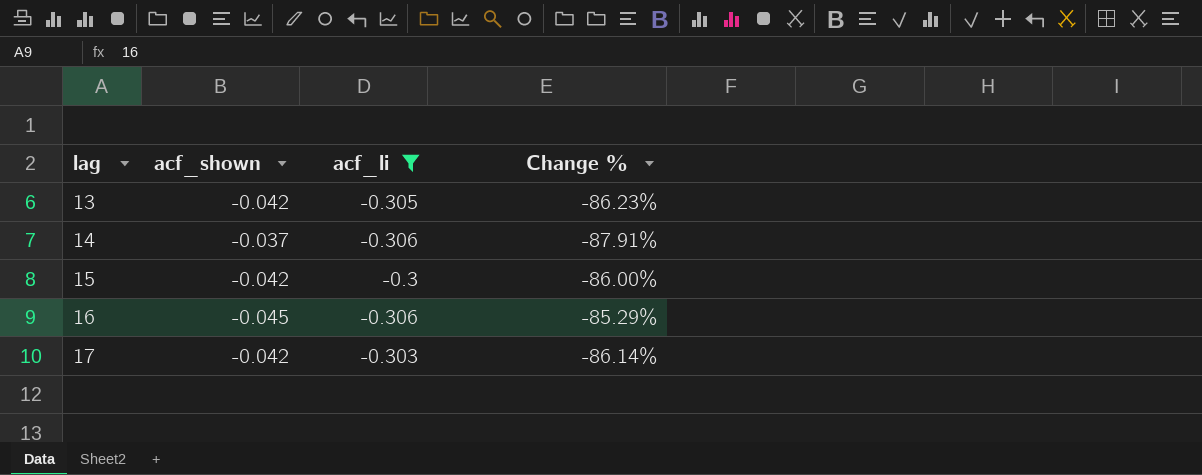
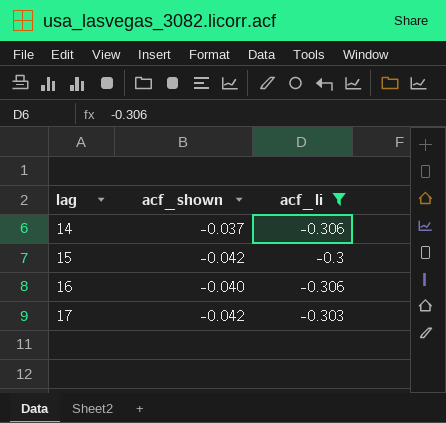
column Change % | formula: ([acf_shown] - [acf_li]) / [acf_li] -> none
row 13: -0.042 | -0.305 | -86.23% -> none
16 | acf_shown: -0.045 -> -0.040

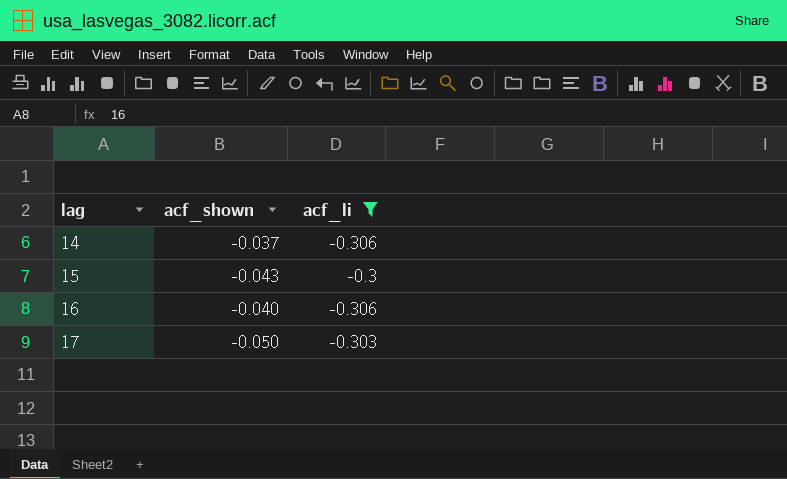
15 | acf_shown: -0.042 -> -0.043
17 | acf_shown: -0.042 -> -0.050

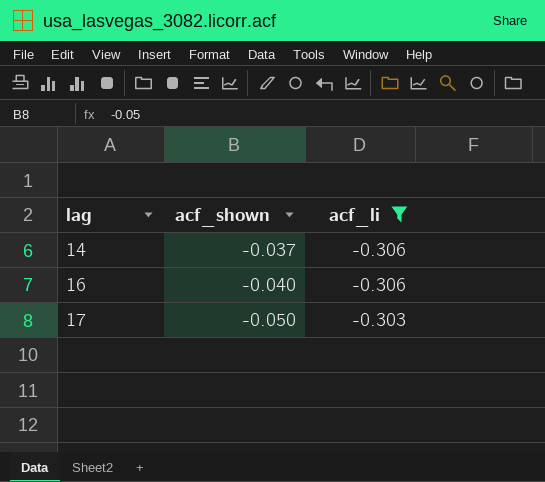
row 15: -0.043 | -0.3 -> none

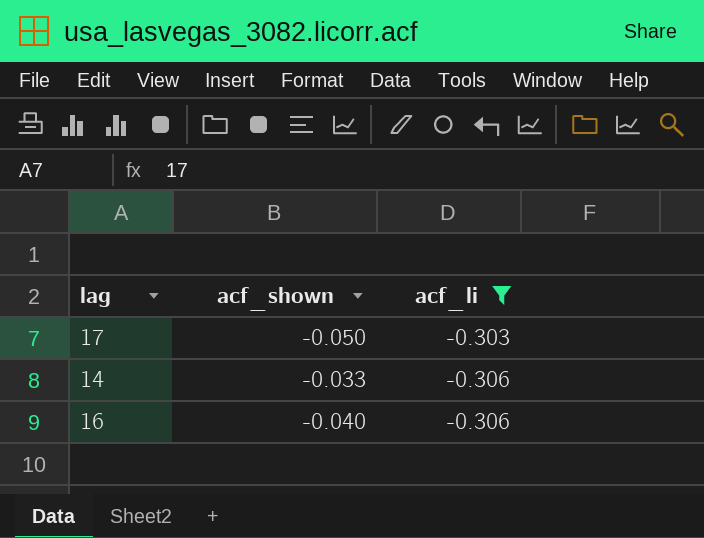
row order: lag ascending -> acf_li descending
14 | acf_shown: -0.037 -> -0.033

